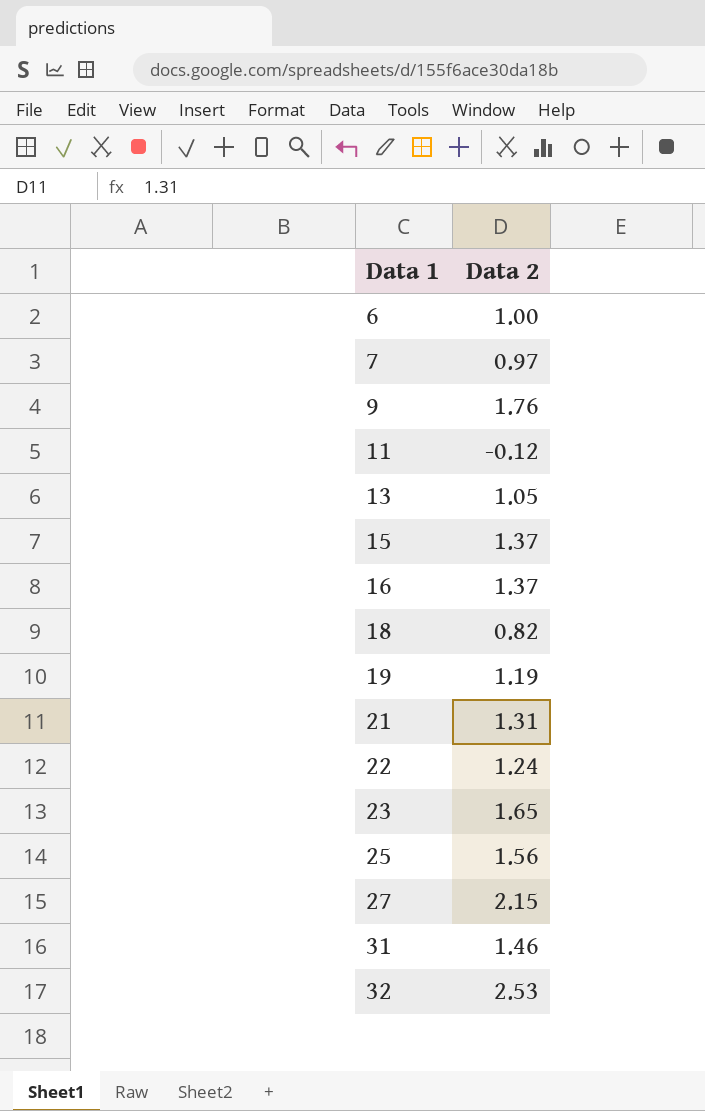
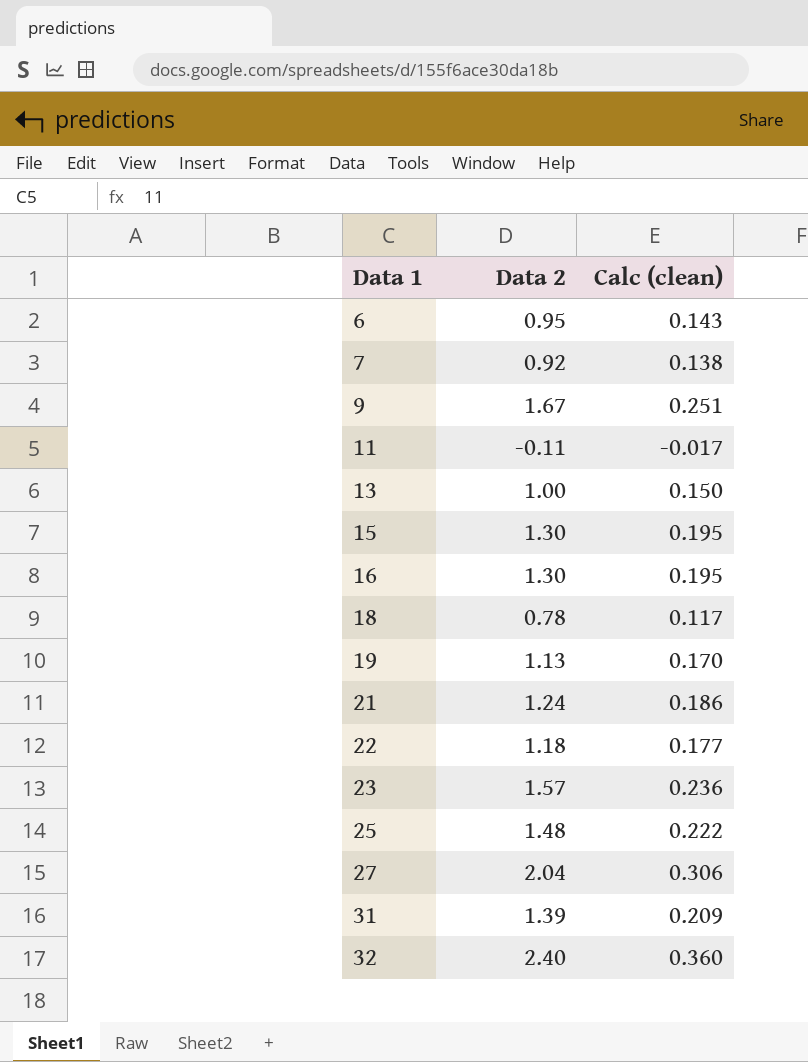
column Calc (clean) | formula: none -> [Data 2] * 0.15
6 | Data 2: 1.00 -> 0.95
7 | Data 2: 0.97 -> 0.92
9 | Data 2: 1.76 -> 1.67
11 | Data 2: -0.12 -> -0.11
13 | Data 2: 1.05 -> 1.00
15 | Data 2: 1.37 -> 1.30
16 | Data 2: 1.37 -> 1.30
18 | Data 2: 0.82 -> 0.78
19 | Data 2: 1.19 -> 1.13
21 | Data 2: 1.31 -> 1.24
22 | Data 2: 1.24 -> 1.18
23 | Data 2: 1.65 -> 1.57
25 | Data 2: 1.56 -> 1.48
27 | Data 2: 2.15 -> 2.04
31 | Data 2: 1.46 -> 1.39
32 | Data 2: 2.53 -> 2.40

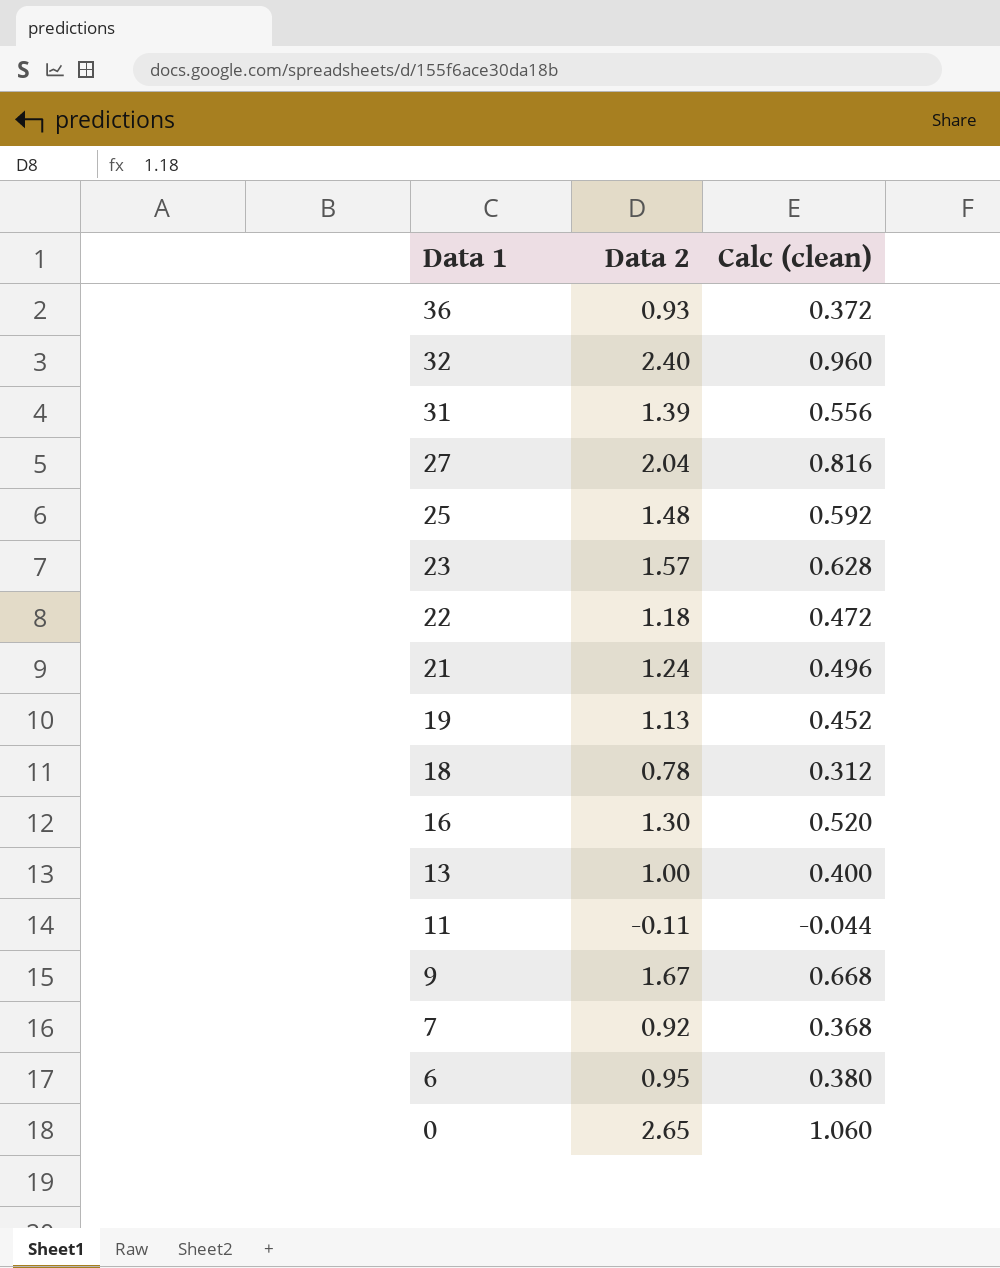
row order: Data 1 ascending -> Data 1 descending
column Calc (clean) | formula: [Data 2] * 0.15 -> [Data 2] * 0.4
row 15: 1.30 | 0.195 -> none
row 36: none -> 0.93 | 0.372
row 0: none -> 2.65 | 1.060

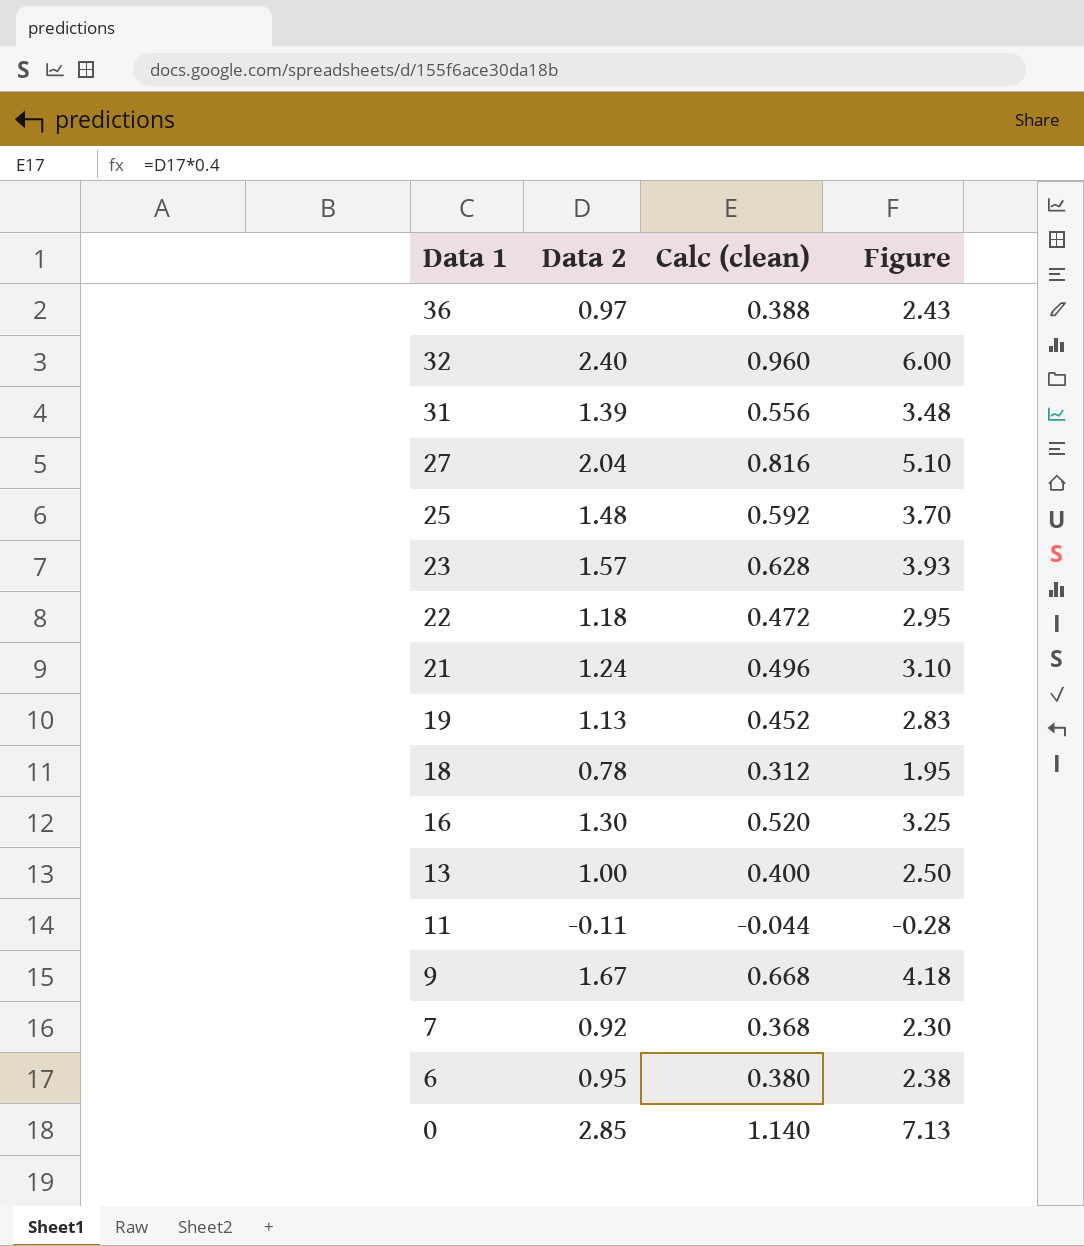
column Figure | formula: none -> [Data 2] * 2.5
36 | Data 2: 0.93 -> 0.97
36 | Calc (clean): 0.372 -> 0.388
0 | Data 2: 2.65 -> 2.85
0 | Calc (clean): 1.060 -> 1.140

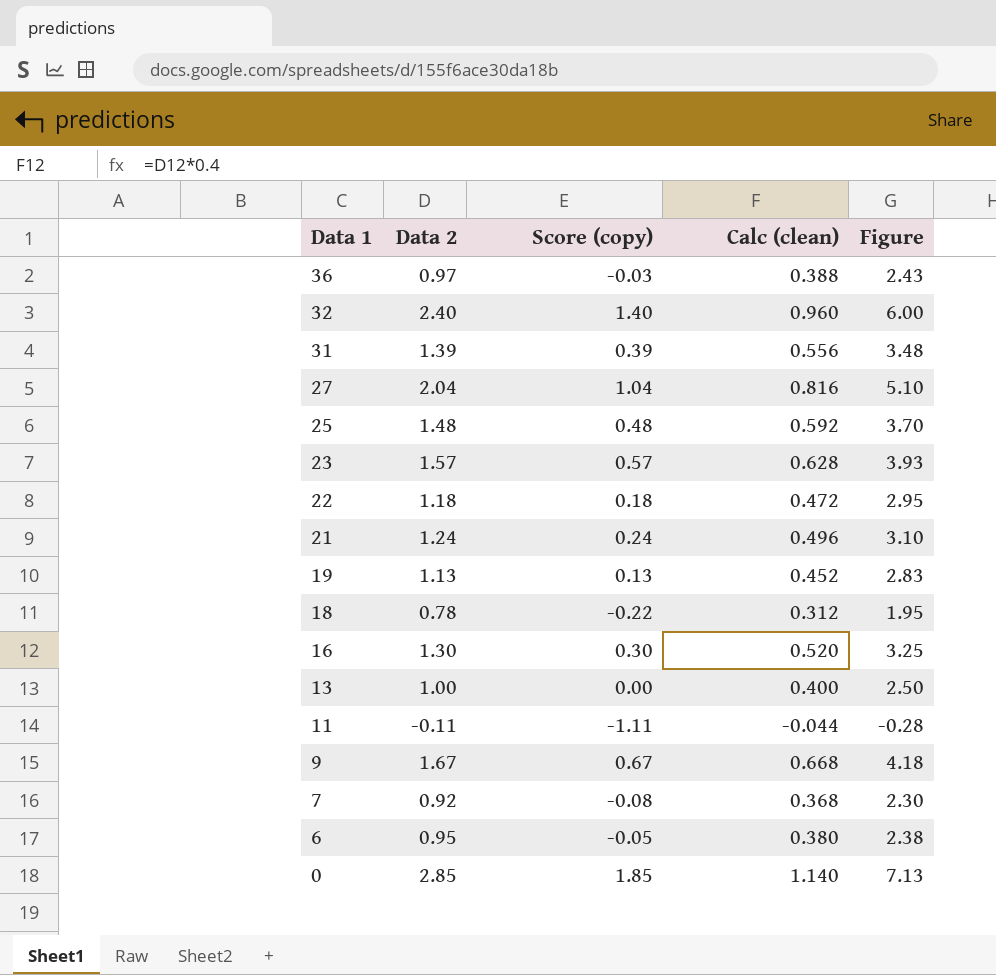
column Score (copy) | formula: none -> [Data 2] - 1

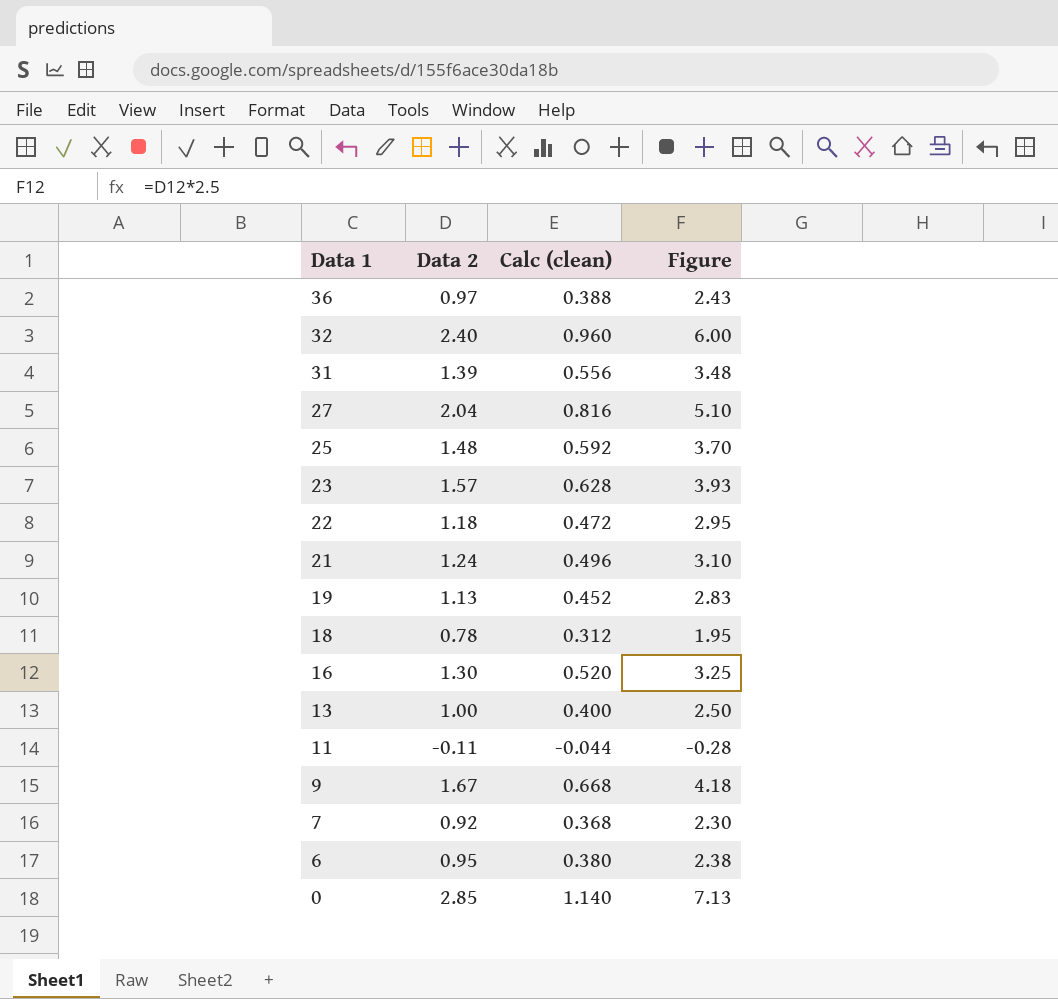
column Score (copy) | formula: [Data 2] - 1 -> none

